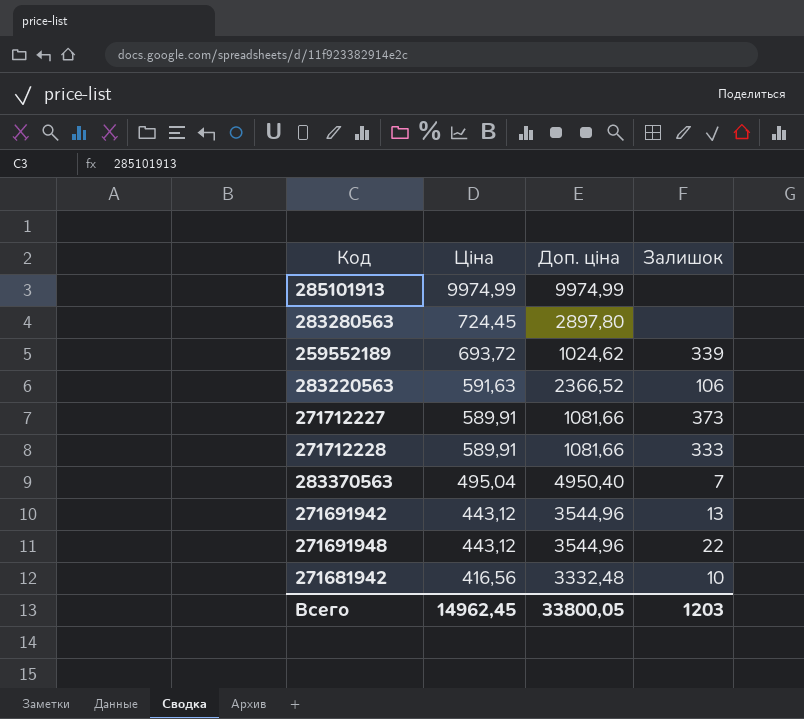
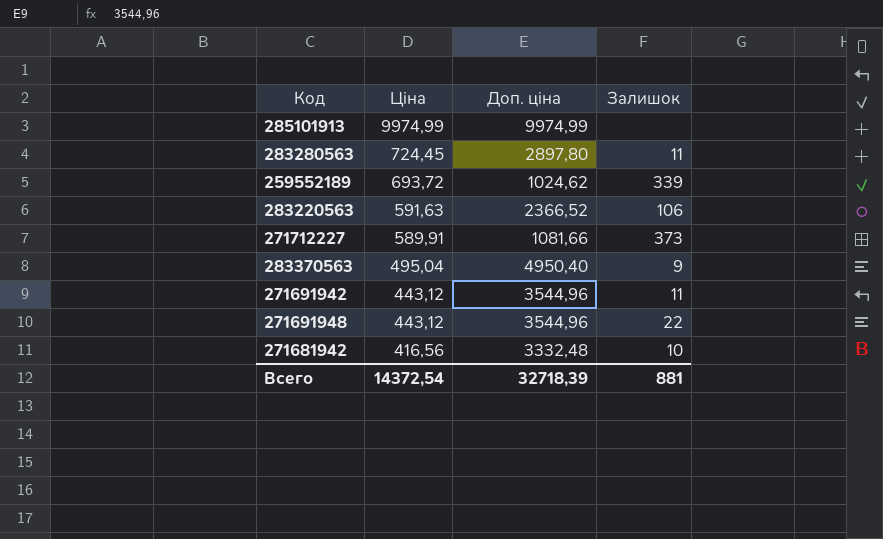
row 271712228: 589,91 | 1081,66 | 333 -> none
283280563 | Залишок: none -> 11
283370563 | Залишок: 7 -> 9
271691942 | Залишок: 13 -> 11
Всего | Ціна: 14962,45 -> 14372,54
Всего | Доп. ціна: 33800,05 -> 32718,39
Всего | Залишок: 1203 -> 881

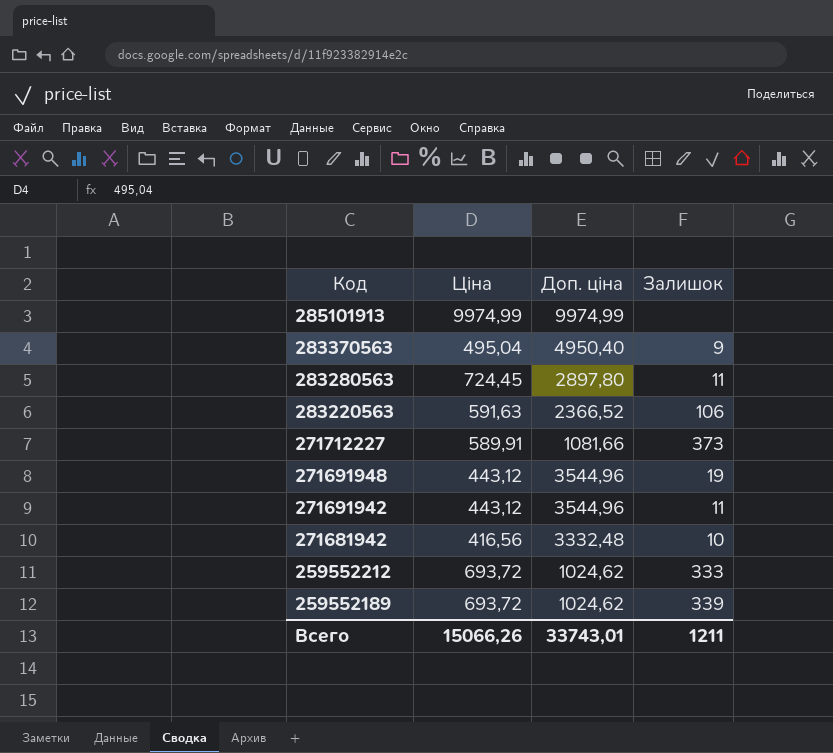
row order: Ціна descending -> Код descending
271691948 | Залишок: 22 -> 19
row 259552212: none -> 693,72 | 1024,62 | 333
Всего | Ціна: 14372,54 -> 15066,26
Всего | Доп. ціна: 32718,39 -> 33743,01
Всего | Залишок: 881 -> 1211

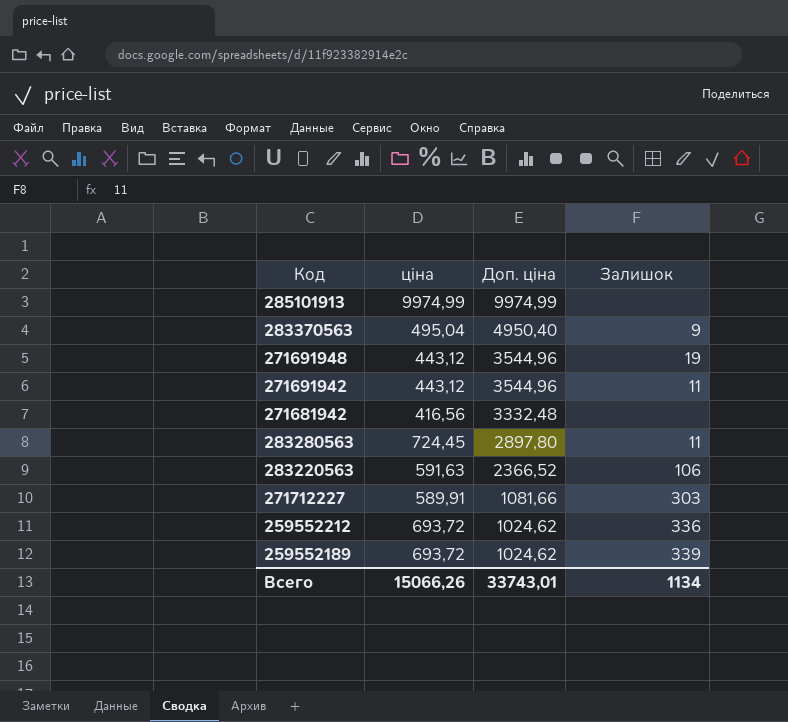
row order: Код descending -> Доп. ціна descending
column name: Ціна -> ціна
271681942 | Залишок: 10 -> none
271712227 | Залишок: 373 -> 303
259552212 | Залишок: 333 -> 336
Всего | Залишок: 1211 -> 1134

